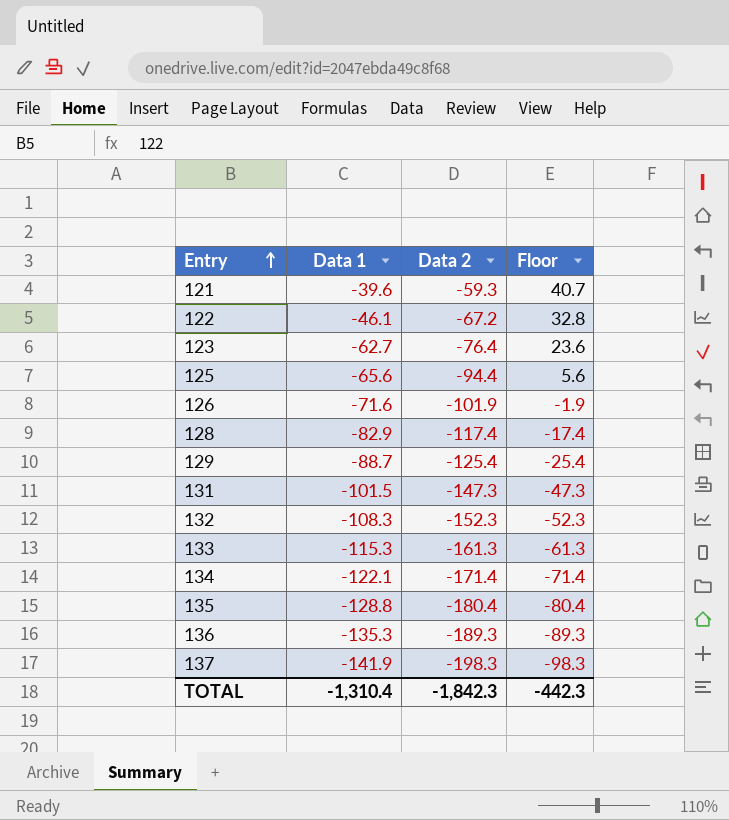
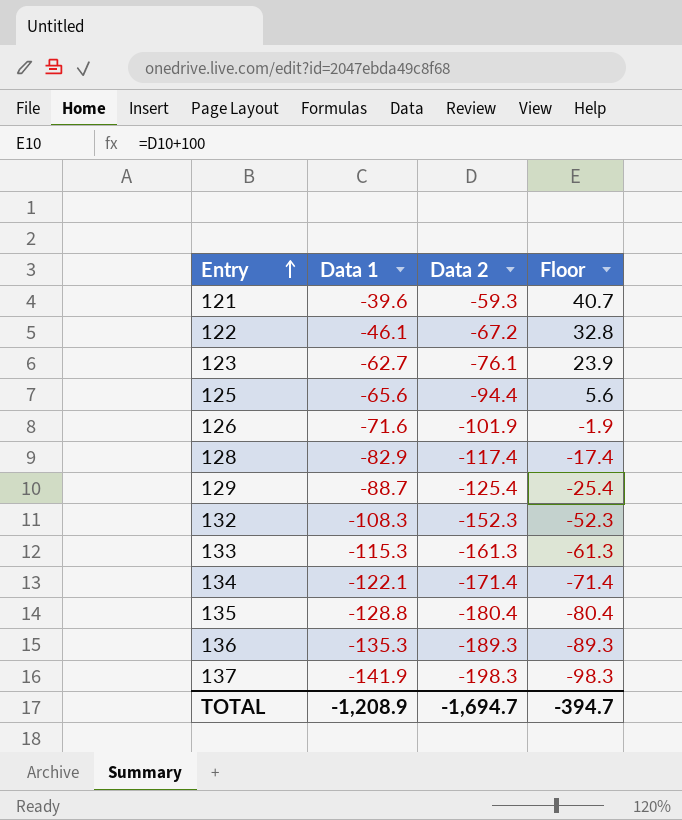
row 131: -101.5 | -147.3 | -47.3 -> none
123 | Data 2: -76.4 -> -76.1
123 | Floor: 23.6 -> 23.9
TOTAL | Data 1: -1,310.4 -> -1,208.9
TOTAL | Data 2: -1,842.3 -> -1,694.7
TOTAL | Floor: -442.3 -> -394.7

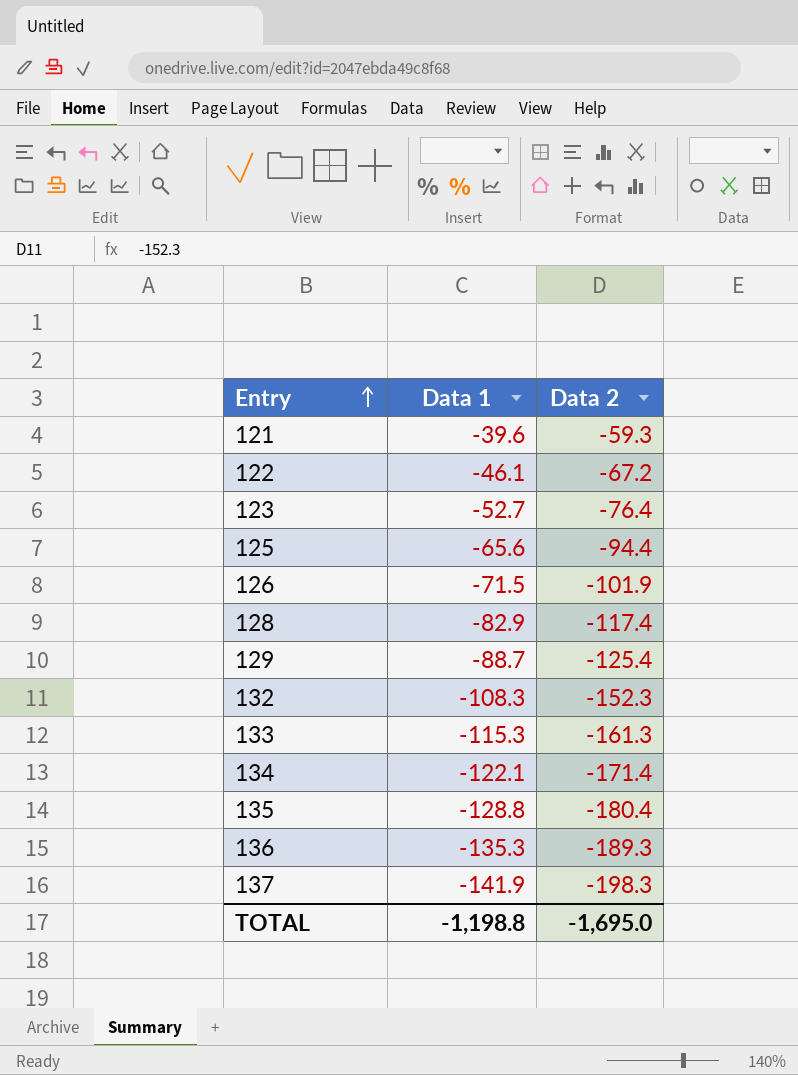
column Floor | formula: [Data 2] + 100 -> none
123 | Data 1: -62.7 -> -52.7
123 | Data 2: -76.1 -> -76.4
126 | Data 1: -71.6 -> -71.5
TOTAL | Data 1: -1,208.9 -> -1,198.8
TOTAL | Data 2: -1,694.7 -> -1,695.0

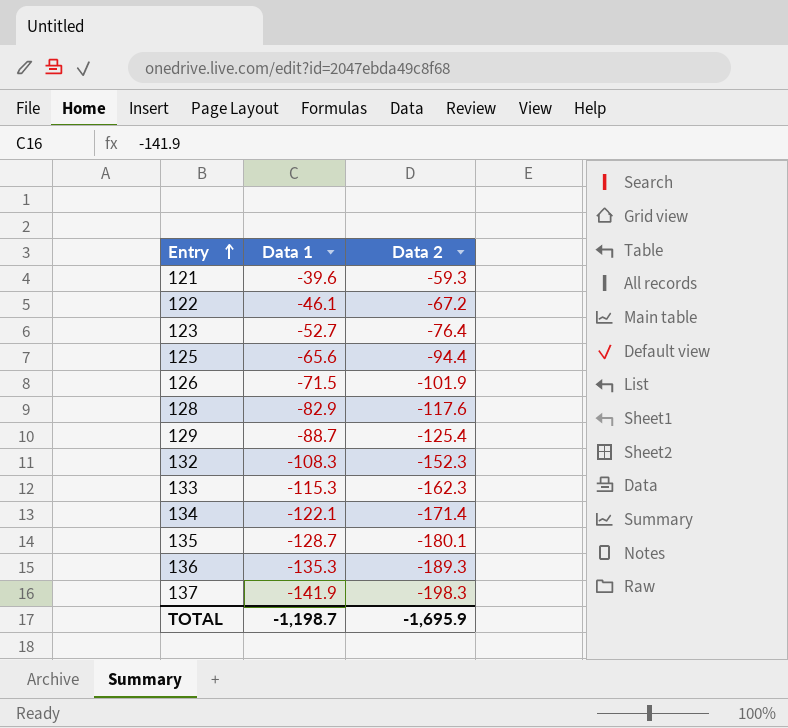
128 | Data 2: -117.4 -> -117.6
133 | Data 2: -161.3 -> -162.3
135 | Data 1: -128.8 -> -128.7
135 | Data 2: -180.4 -> -180.1
TOTAL | Data 1: -1,198.8 -> -1,198.7
TOTAL | Data 2: -1,695.0 -> -1,695.9

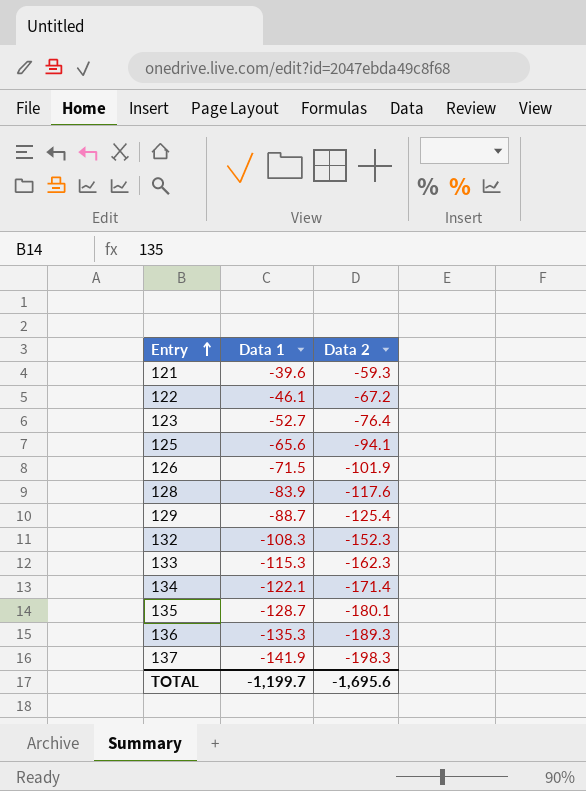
125 | Data 2: -94.4 -> -94.1
128 | Data 1: -82.9 -> -83.9
TOTAL | Data 1: -1,198.7 -> -1,199.7
TOTAL | Data 2: -1,695.9 -> -1,695.6

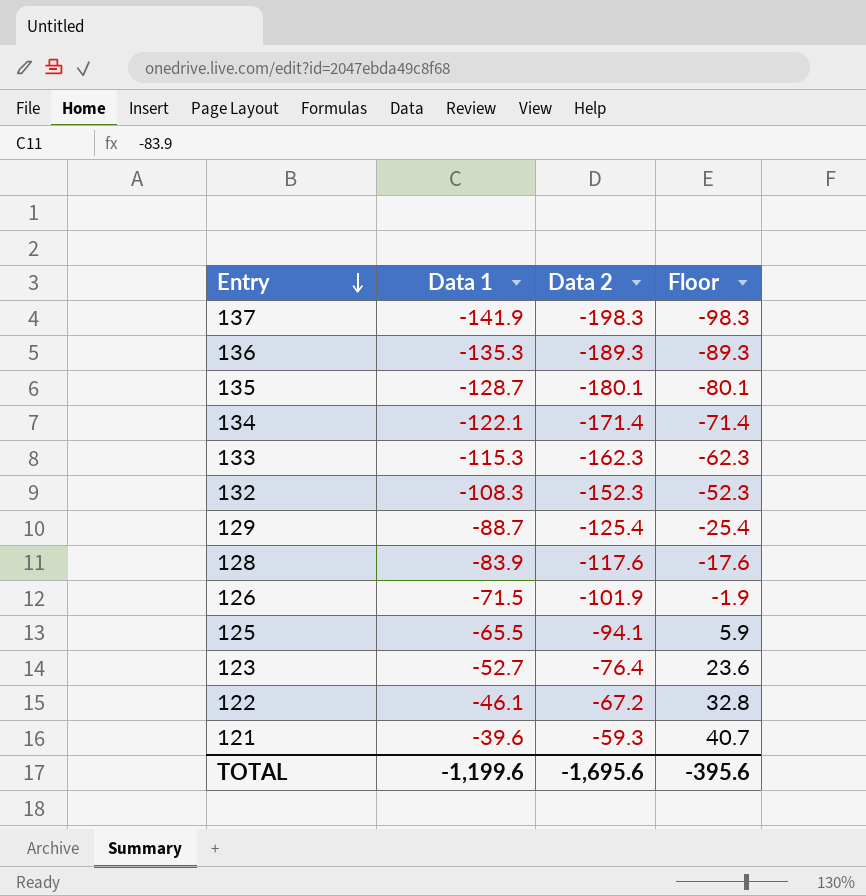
row order: Entry ascending -> Entry descending
column Floor | formula: none -> [Data 2] + 100
125 | Data 1: -65.6 -> -65.5
TOTAL | Data 1: -1,199.7 -> -1,199.6

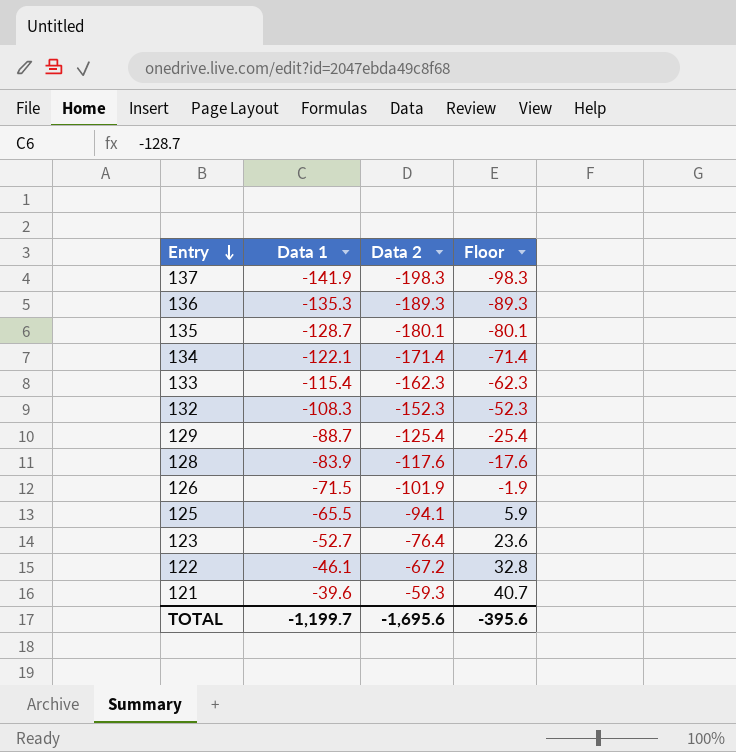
133 | Data 1: -115.3 -> -115.4
TOTAL | Data 1: -1,199.6 -> -1,199.7

